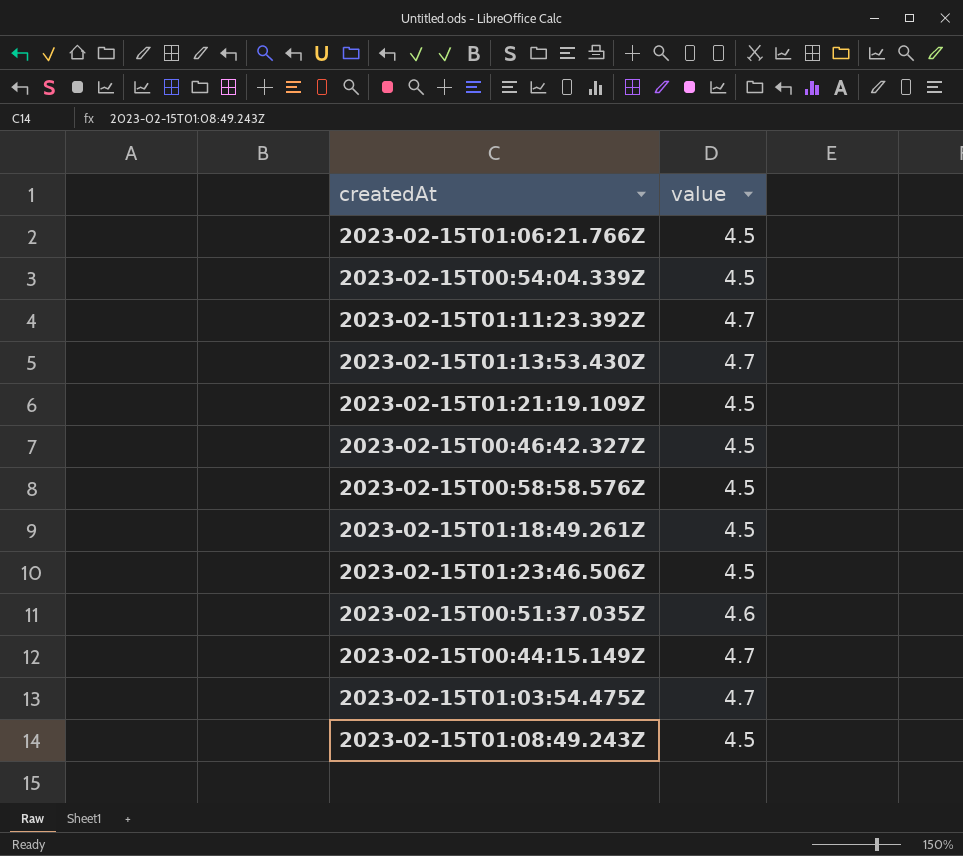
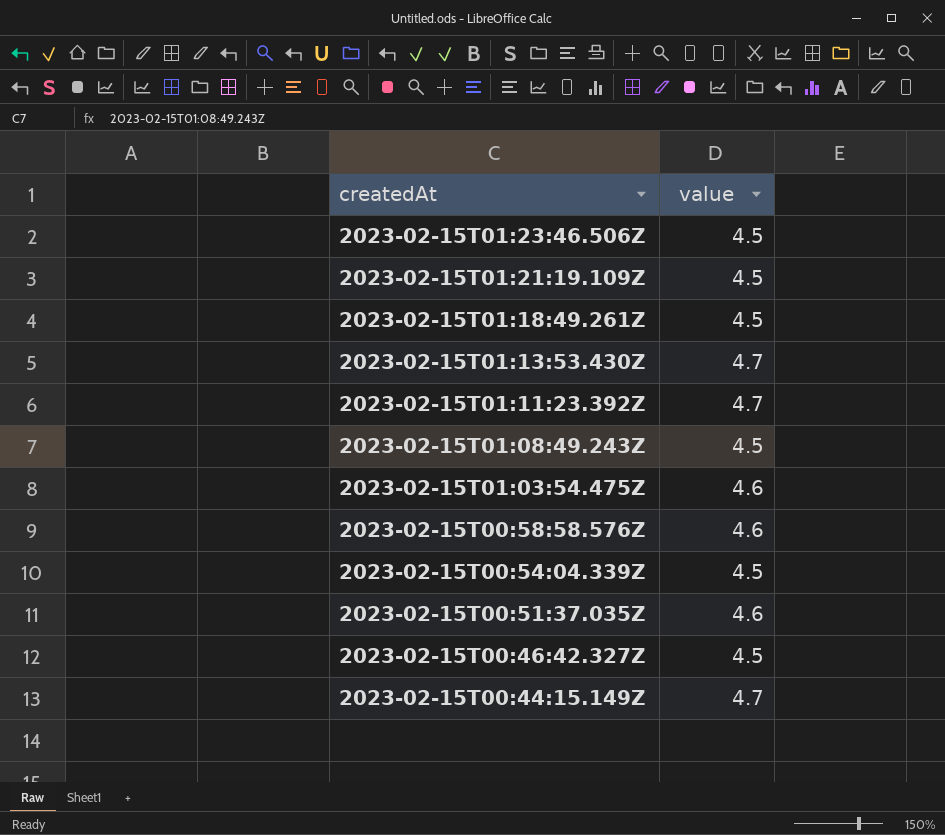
row order: none -> createdAt descending
row 2023-02-15T01:06:21.766Z: 4.5 -> none
2023-02-15T01:03:54.475Z | value: 4.7 -> 4.6
2023-02-15T00:58:58.576Z | value: 4.5 -> 4.6

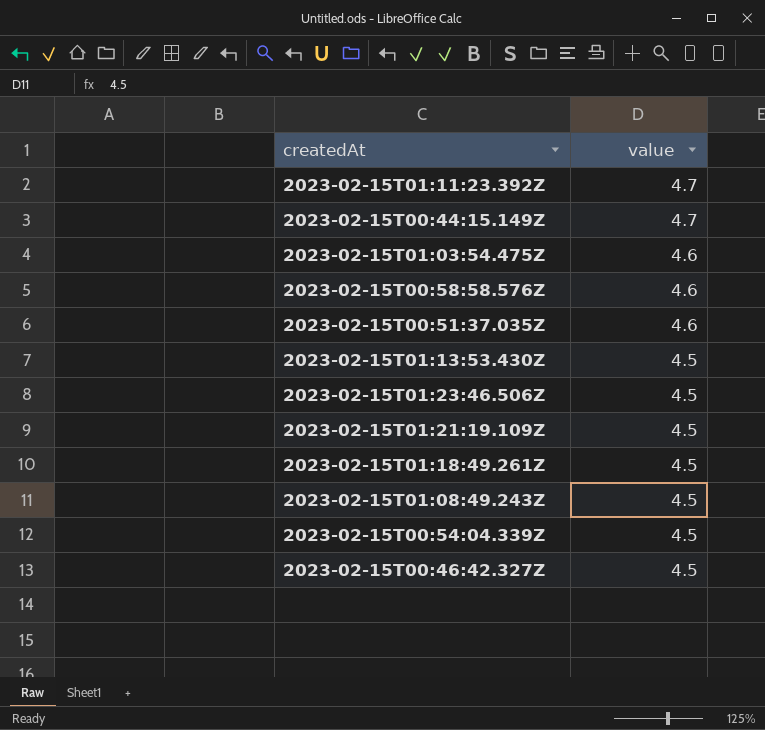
row order: createdAt descending -> value descending
2023-02-15T01:13:53.430Z | value: 4.7 -> 4.5

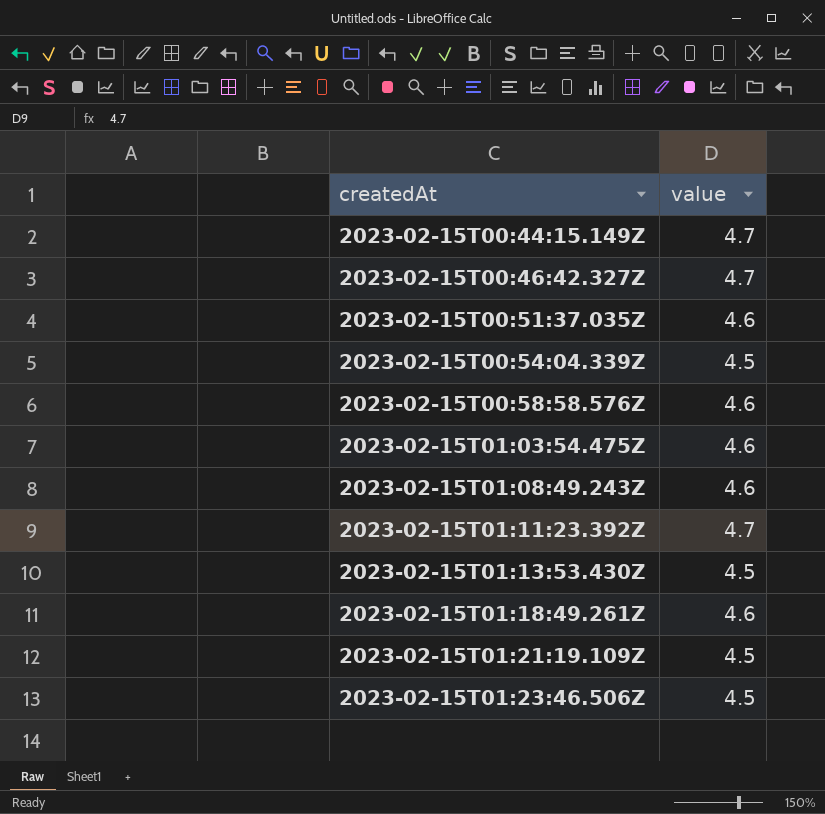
row order: value descending -> createdAt ascending
2023-02-15T00:46:42.327Z | value: 4.5 -> 4.7
2023-02-15T01:08:49.243Z | value: 4.5 -> 4.6
2023-02-15T01:18:49.261Z | value: 4.5 -> 4.6

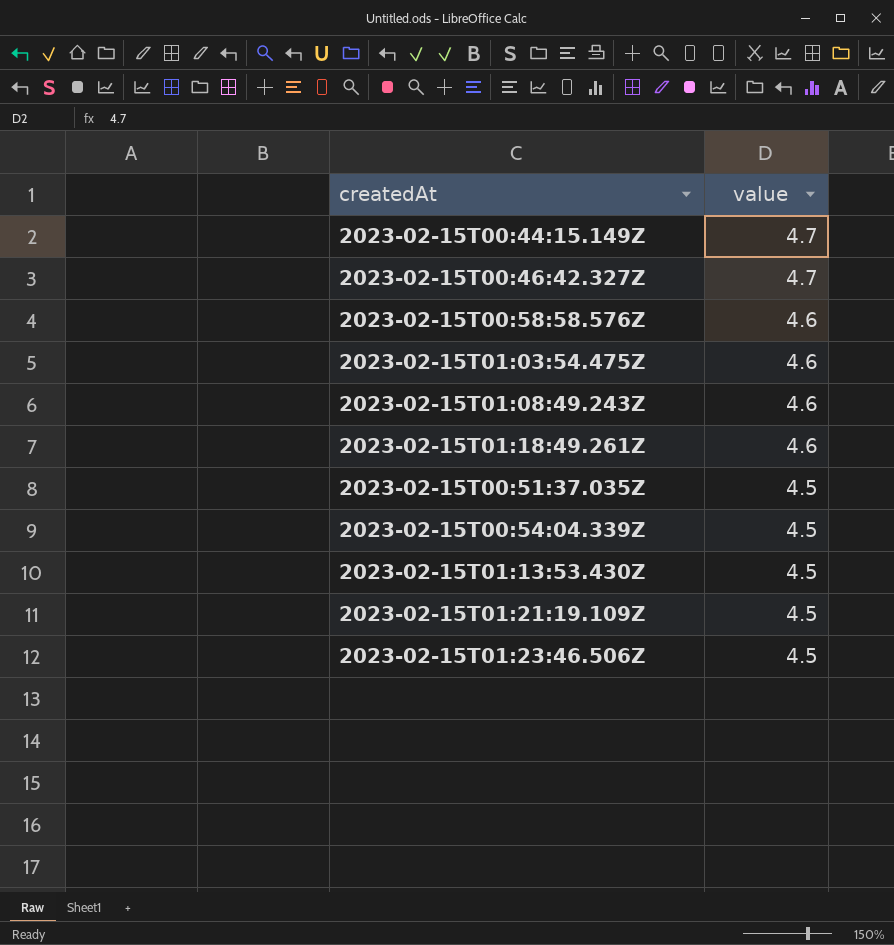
row order: createdAt ascending -> value descending
row 2023-02-15T01:11:23.392Z: 4.7 -> none
2023-02-15T00:51:37.035Z | value: 4.6 -> 4.5

